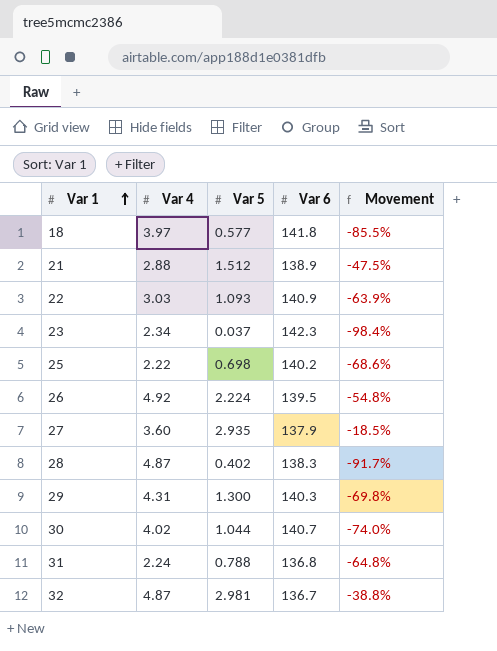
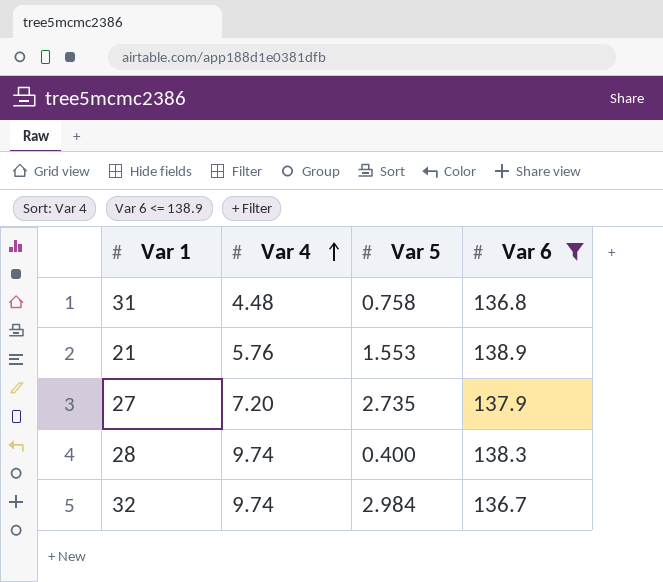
filter: none -> Var 6 <= 138.9
row order: Var 1 ascending -> Var 4 ascending
column Movement | formula: ([Var 5] - [Var 4]) / [Var 4] -> none
31 | Var 4: 2.24 -> 4.48
31 | Var 5: 0.788 -> 0.758
21 | Var 4: 2.88 -> 5.76
21 | Var 5: 1.512 -> 1.553
27 | Var 4: 3.60 -> 7.20
27 | Var 5: 2.935 -> 2.735
28 | Var 4: 4.87 -> 9.74
28 | Var 5: 0.402 -> 0.400
32 | Var 4: 4.87 -> 9.74
32 | Var 5: 2.981 -> 2.984

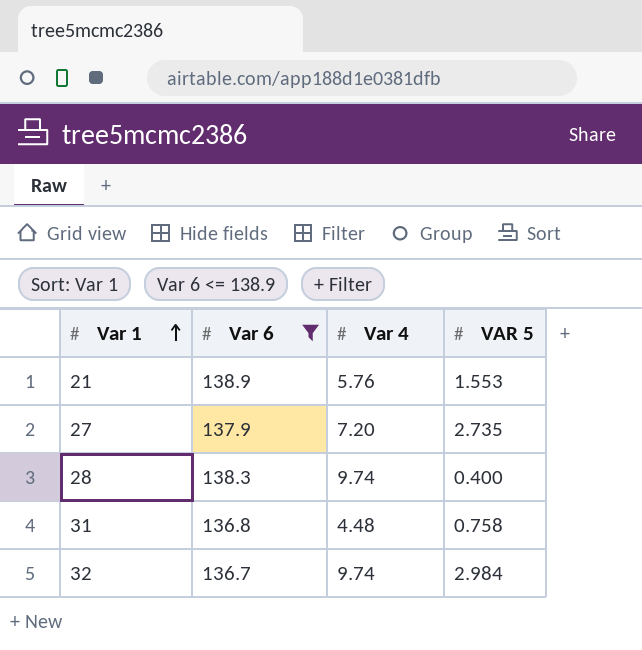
row order: Var 4 ascending -> Var 1 ascending
column Var 6 | position: 4 -> 2
column name: Var 5 -> VAR 5

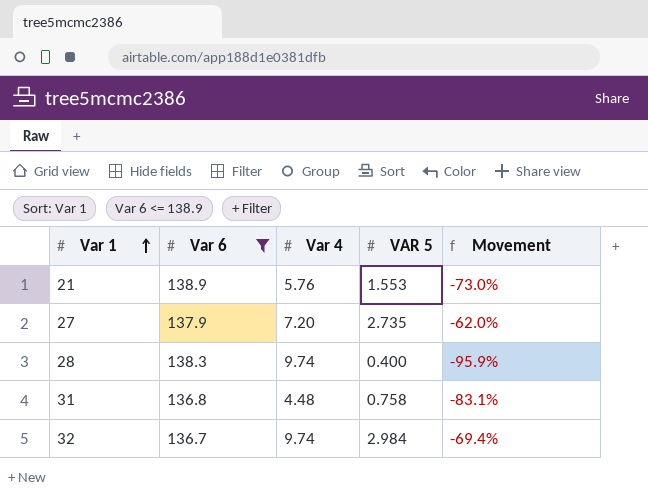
column Movement | formula: none -> ([VAR 5] - [Var 4]) / [Var 4]

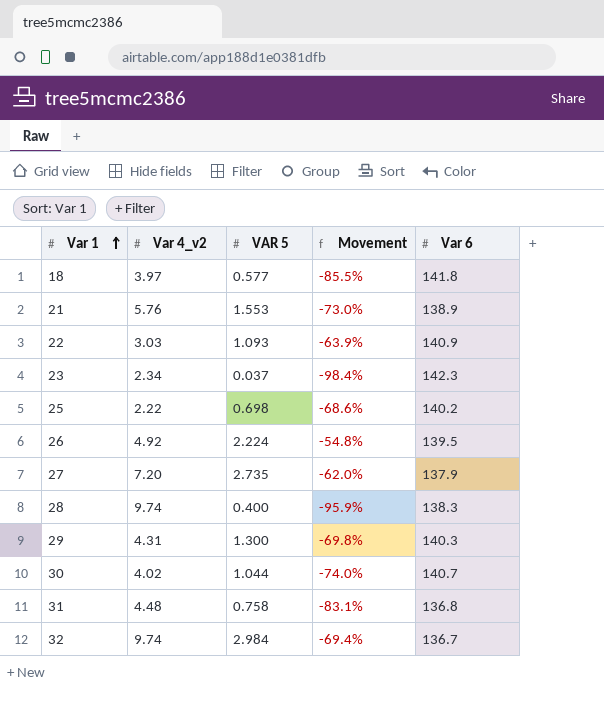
filter: Var 6 <= 138.9 -> none
column name: Var 4 -> Var 4_v2
column Var 6 | position: 2 -> 5

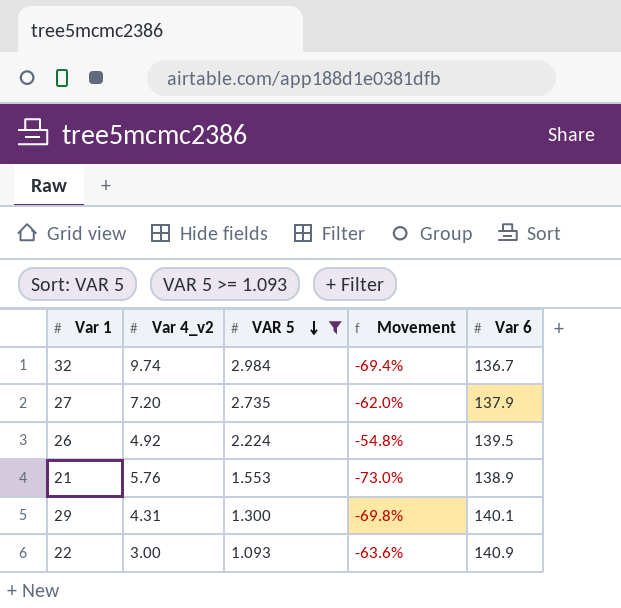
filter: none -> VAR 5 >= 1.093
row order: Var 1 ascending -> VAR 5 descending
29 | Var 6: 140.3 -> 140.1
22 | Var 4_v2: 3.03 -> 3.00
22 | Movement: -63.9% -> -63.6%

